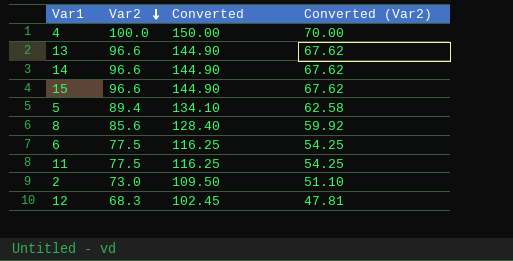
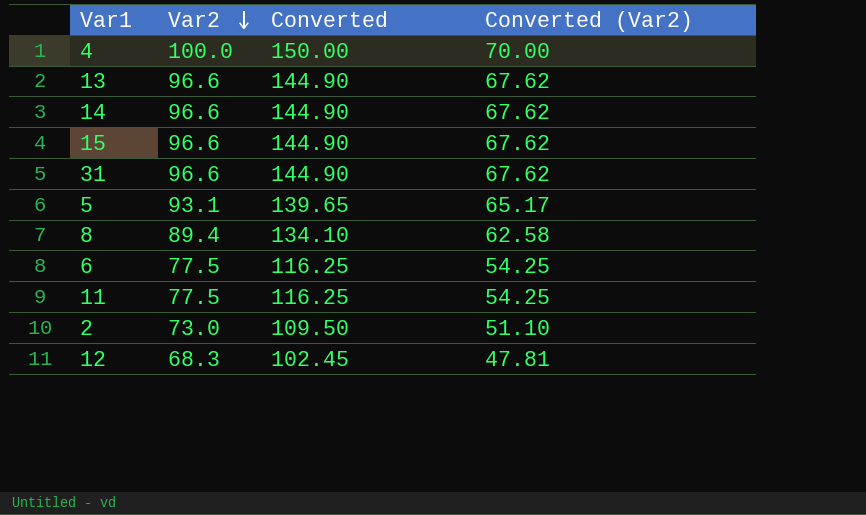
row 31: none -> 96.6 | 144.90 | 67.62
5 | Var2: 89.4 -> 93.1
5 | Converted: 134.10 -> 139.65
5 | Converted (Var2): 62.58 -> 65.17
8 | Var2: 85.6 -> 89.4
8 | Converted: 128.40 -> 134.10
8 | Converted (Var2): 59.92 -> 62.58

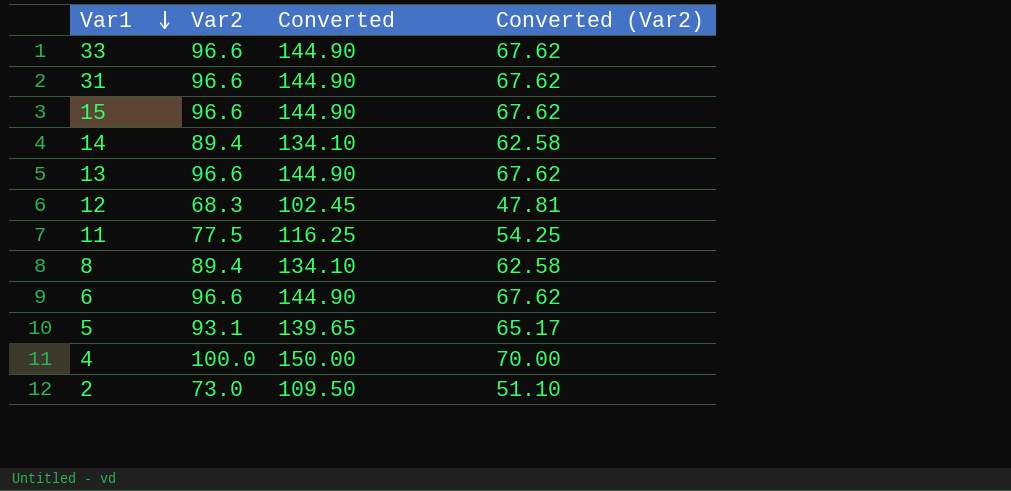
row order: Var2 descending -> Var1 descending
row 33: none -> 96.6 | 144.90 | 67.62
14 | Var2: 96.6 -> 89.4
14 | Converted: 144.90 -> 134.10
14 | Converted (Var2): 67.62 -> 62.58
6 | Var2: 77.5 -> 96.6
6 | Converted: 116.25 -> 144.90
6 | Converted (Var2): 54.25 -> 67.62

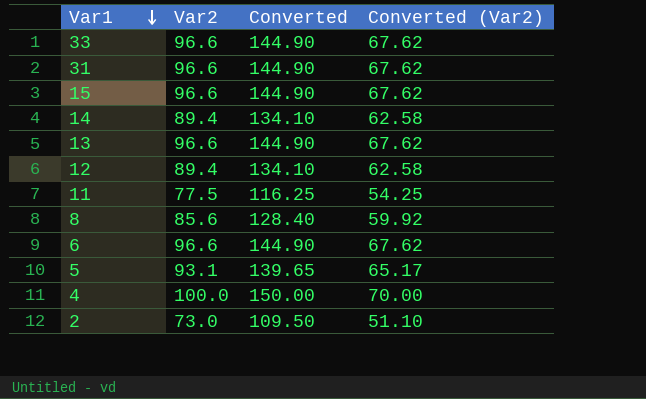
12 | Var2: 68.3 -> 89.4
12 | Converted: 102.45 -> 134.10
12 | Converted (Var2): 47.81 -> 62.58
8 | Var2: 89.4 -> 85.6
8 | Converted: 134.10 -> 128.40
8 | Converted (Var2): 62.58 -> 59.92

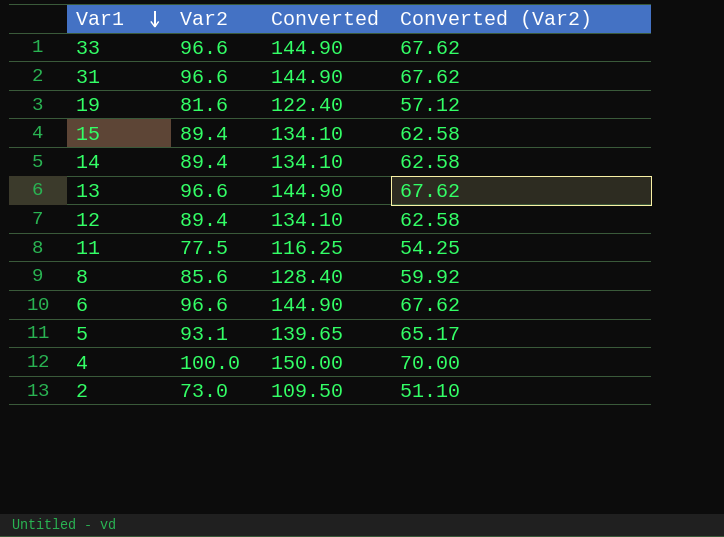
row 19: none -> 81.6 | 122.40 | 57.12
15 | Var2: 96.6 -> 89.4
15 | Converted: 144.90 -> 134.10
15 | Converted (Var2): 67.62 -> 62.58

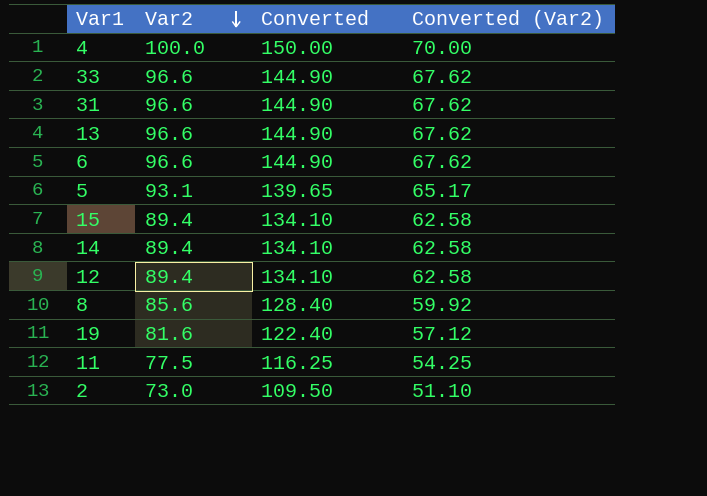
row order: Var1 descending -> Var2 descending

